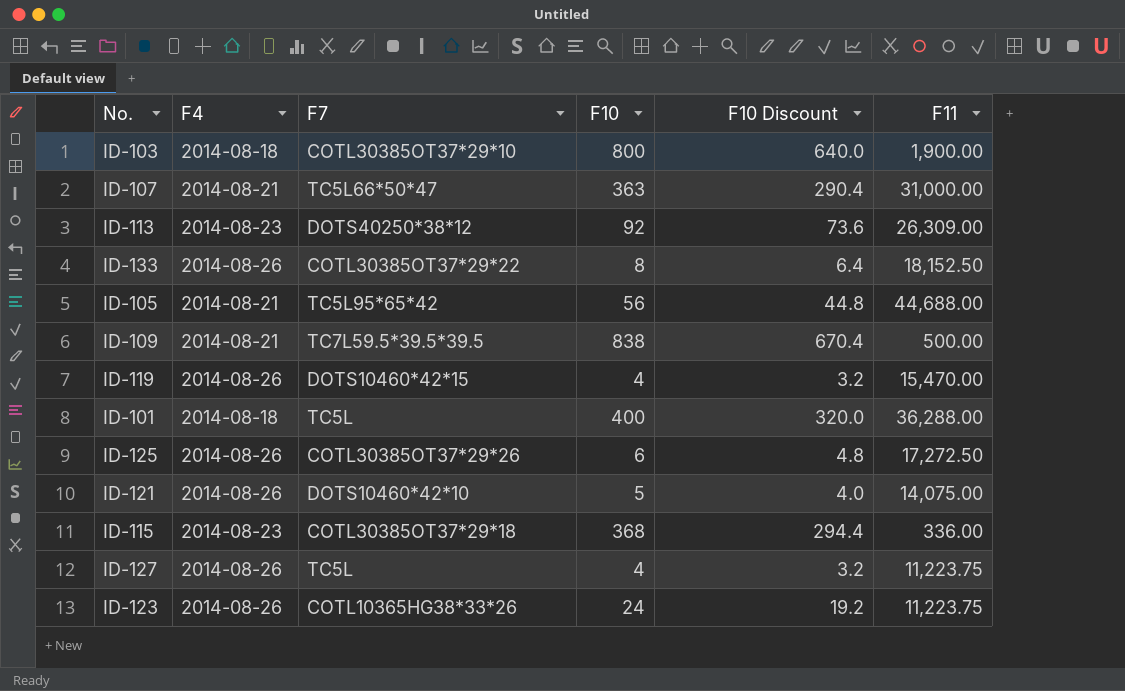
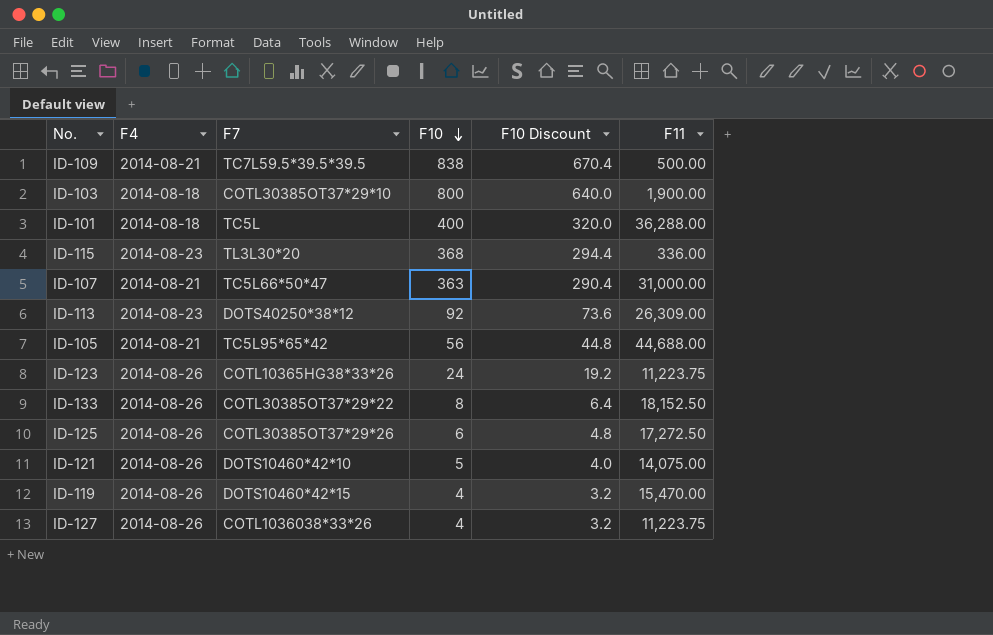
row order: none -> F10 descending
ID-115 | F7: COTL30385OT37*29*18 -> TL3L30*20
ID-127 | F7: TC5L -> COTL1036038*33*26

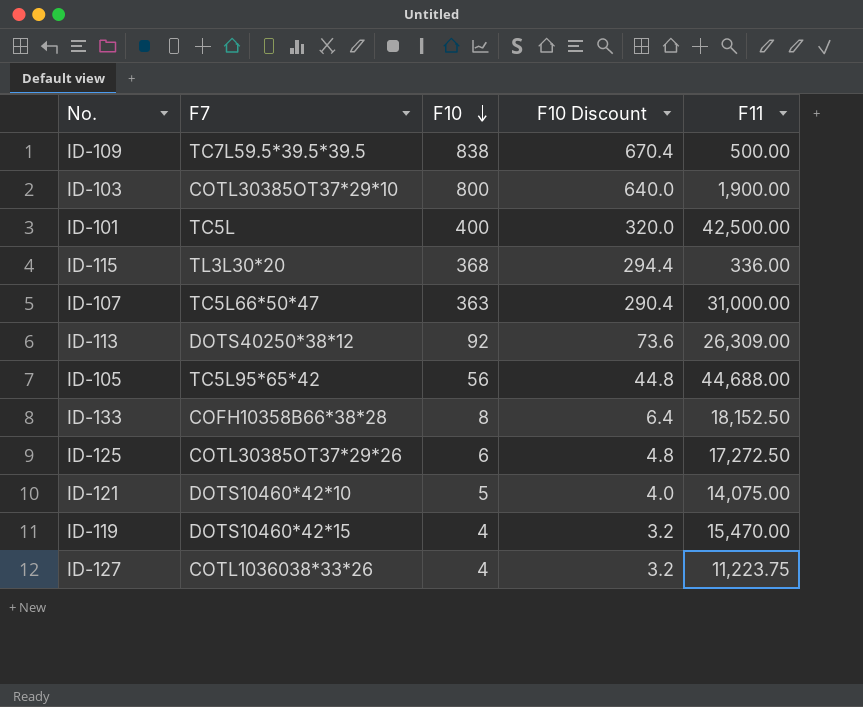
column F4 | position: 2 -> none
row ID-123: 2014-08-26 | COTL10365HG38*33*26 | 24 | 19.2 | 11,223.75 -> none
ID-101 | F11: 36,288.00 -> 42,500.00
ID-133 | F7: COTL30385OT37*29*22 -> COFH10358B66*38*28

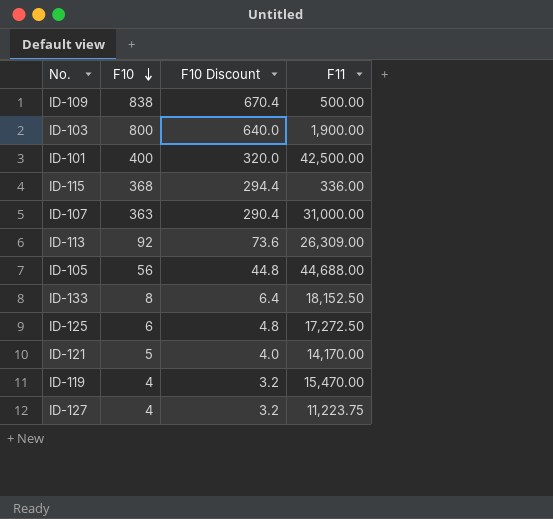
column F7 | position: 2 -> none
ID-121 | F11: 14,075.00 -> 14,170.00

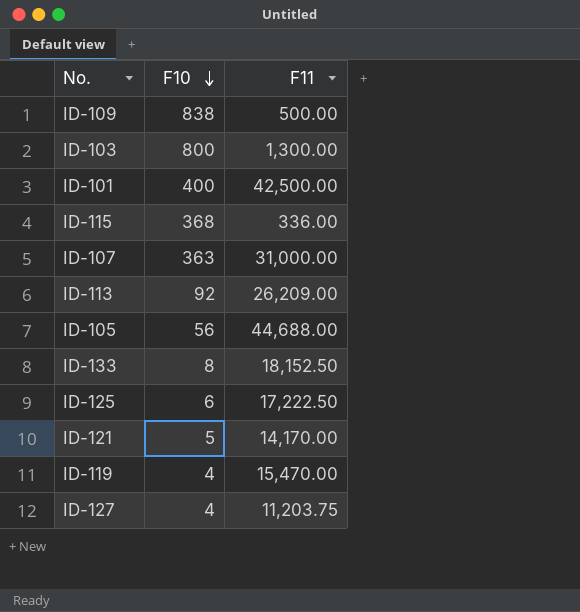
column F10 Discount | formula: [F10] * 0.8 -> none
ID-103 | F11: 1,900.00 -> 1,300.00
ID-113 | F11: 26,309.00 -> 26,209.00
ID-125 | F11: 17,272.50 -> 17,222.50
ID-127 | F11: 11,223.75 -> 11,203.75

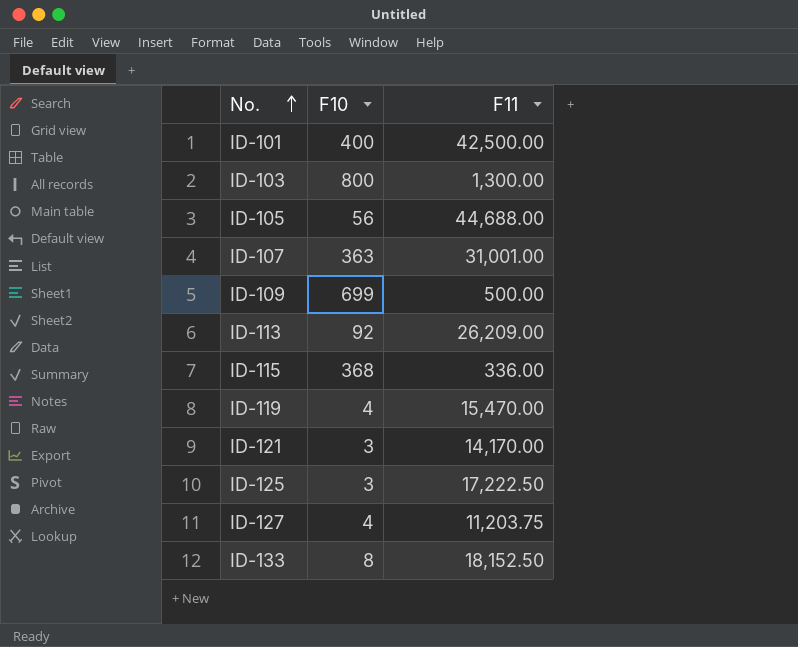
row order: F10 descending -> No. ascending
ID-107 | F11: 31,000.00 -> 31,001.00
ID-109 | F10: 838 -> 699
ID-121 | F10: 5 -> 3
ID-125 | F10: 6 -> 3

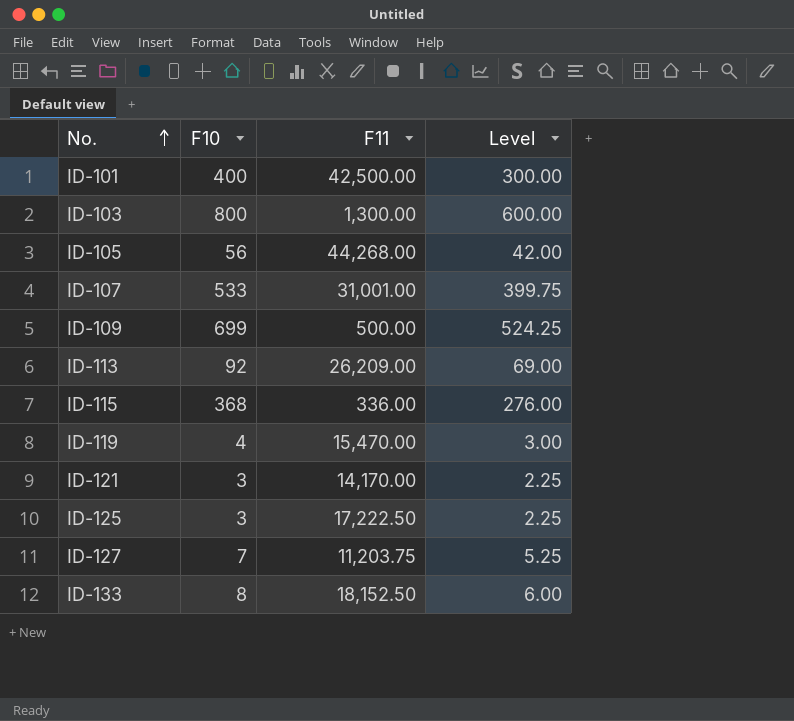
column Level | formula: none -> [F10] * 0.75
ID-105 | F11: 44,688.00 -> 44,268.00
ID-107 | F10: 363 -> 533
ID-127 | F10: 4 -> 7

